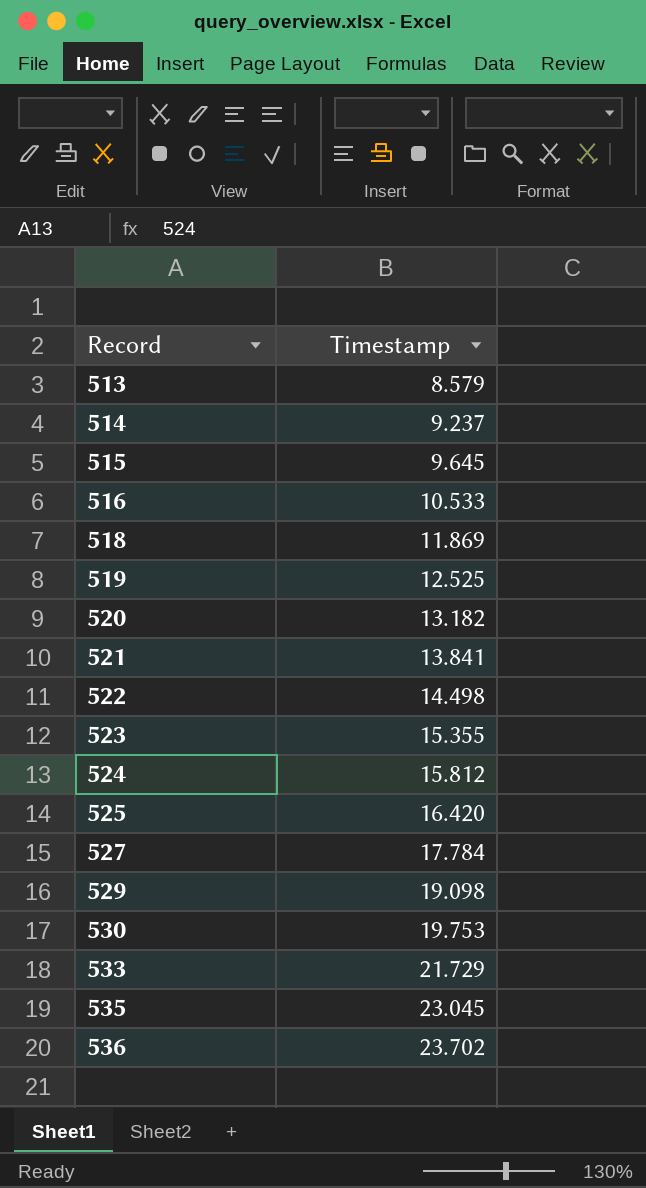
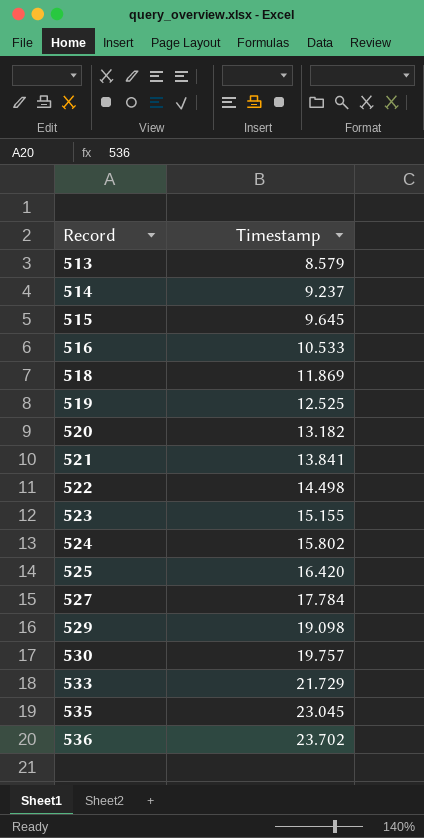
523 | Timestamp: 15.355 -> 15.155
524 | Timestamp: 15.812 -> 15.802
530 | Timestamp: 19.753 -> 19.757

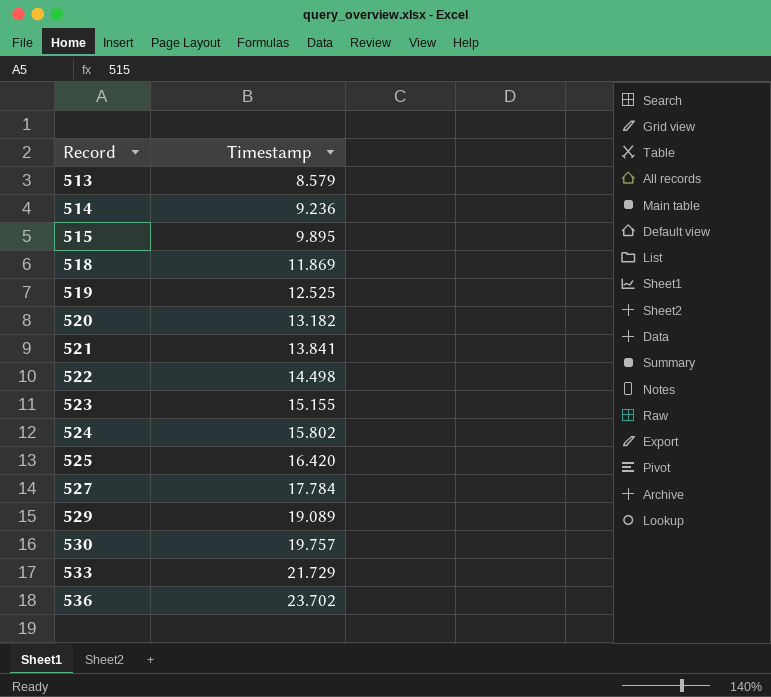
row 516: 10.533 -> none
row 535: 23.045 -> none
514 | Timestamp: 9.237 -> 9.236
515 | Timestamp: 9.645 -> 9.895
529 | Timestamp: 19.098 -> 19.089

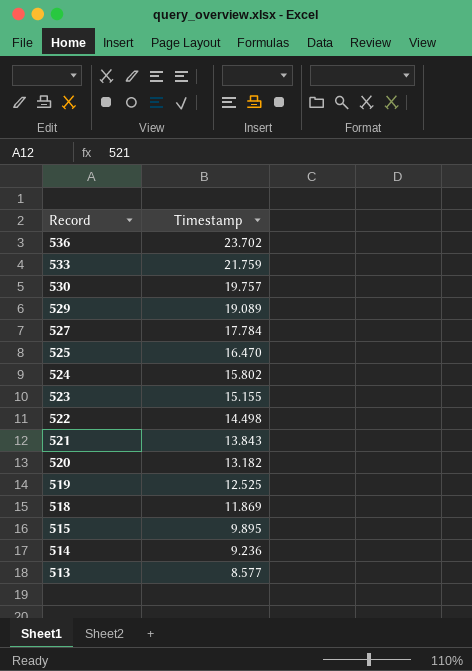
row order: Record ascending -> Record descending
533 | Timestamp: 21.729 -> 21.759
525 | Timestamp: 16.420 -> 16.470
521 | Timestamp: 13.841 -> 13.843
513 | Timestamp: 8.579 -> 8.577

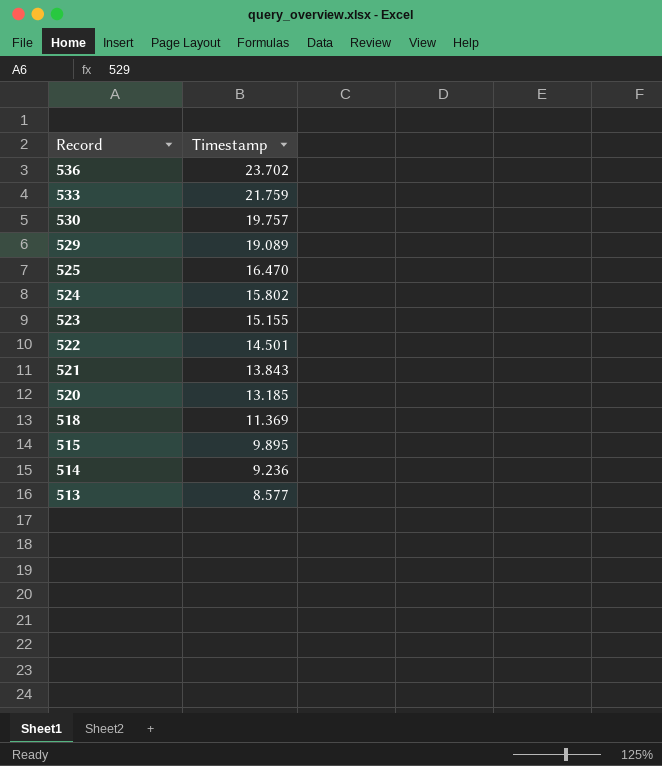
row 527: 17.784 -> none
row 519: 12.525 -> none
522 | Timestamp: 14.498 -> 14.501
520 | Timestamp: 13.182 -> 13.185
518 | Timestamp: 11.869 -> 11.369

